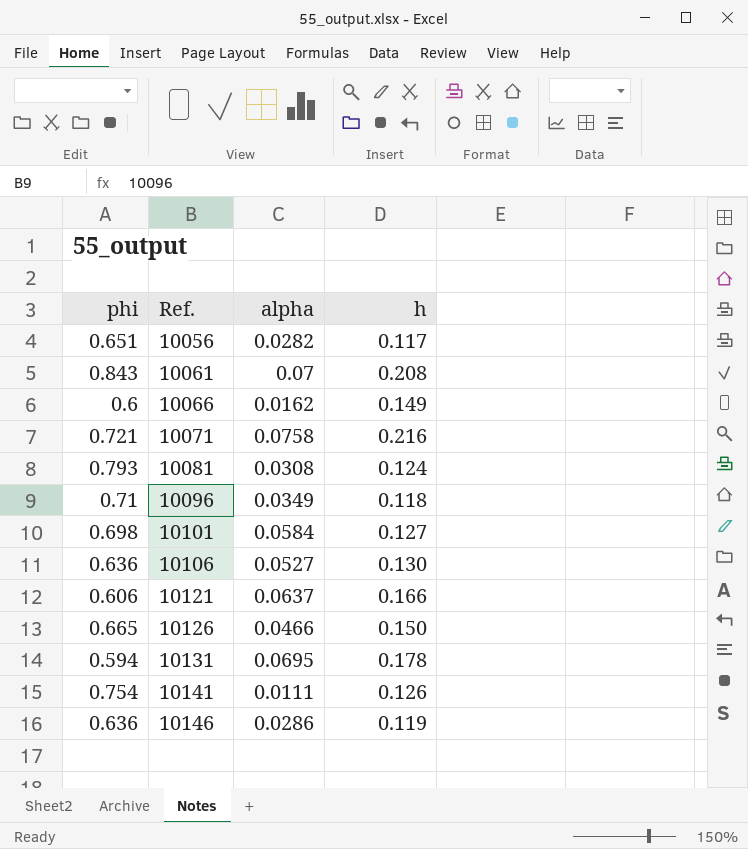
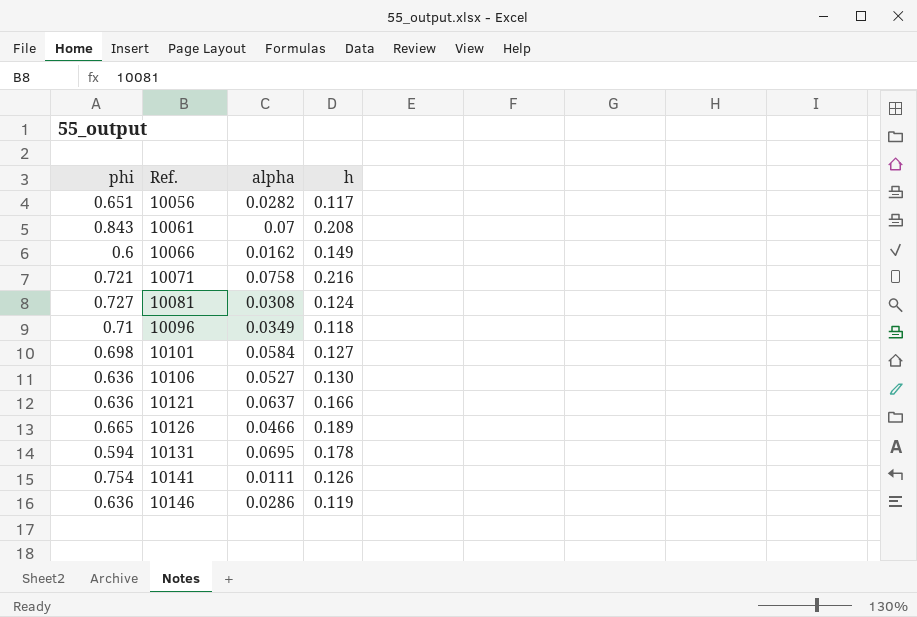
10081 | phi: 0.793 -> 0.727
10121 | phi: 0.606 -> 0.636
10126 | h: 0.150 -> 0.189

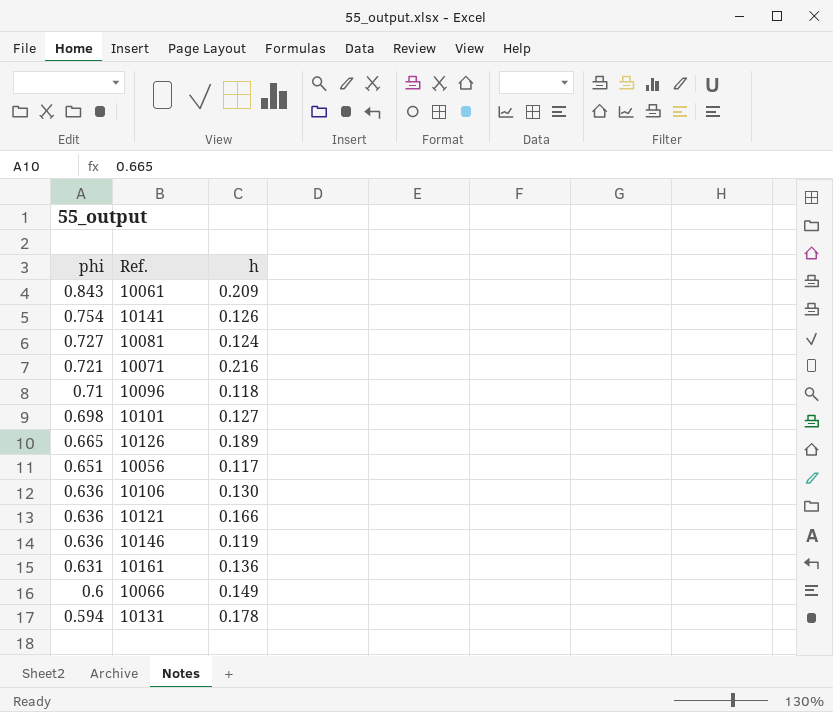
row order: Ref. ascending -> phi descending
column alpha | position: 3 -> none
10061 | h: 0.208 -> 0.209
row 10161: none -> 0.631 | 0.136

